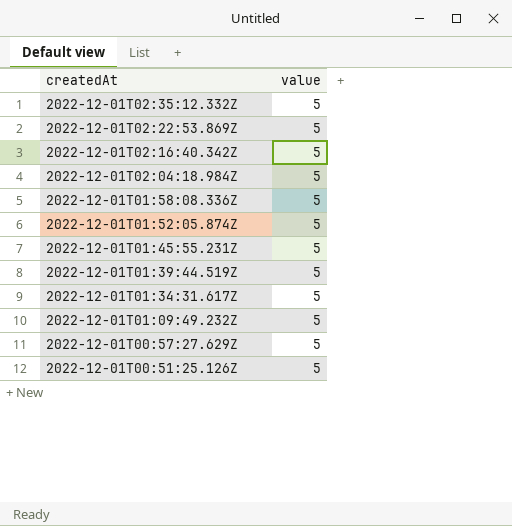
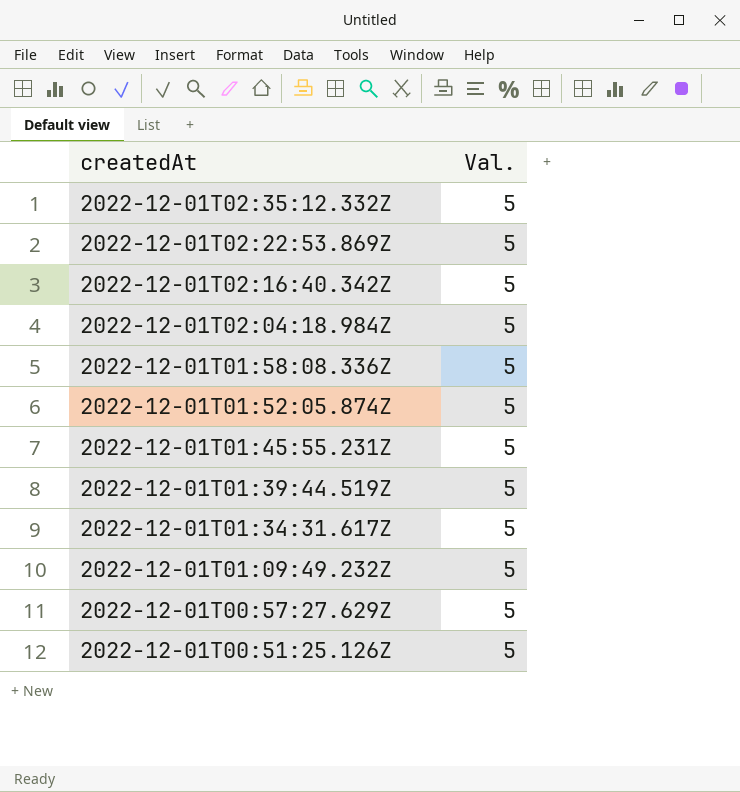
column name: value -> Val.

